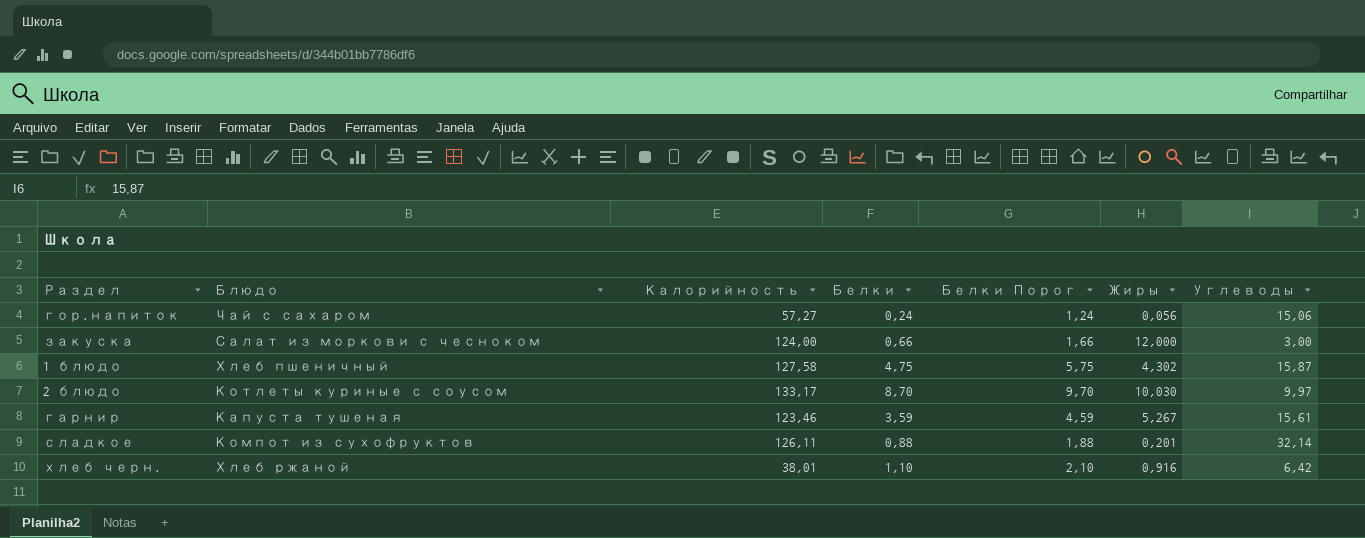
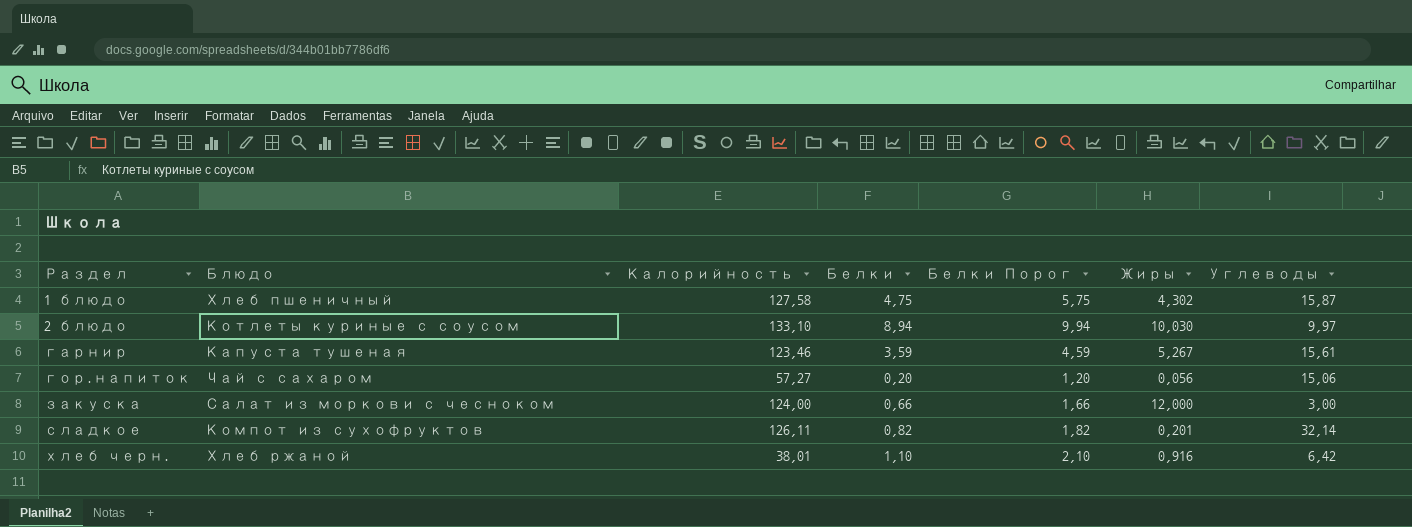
row order: none -> Раздел ascending
2 блюдо | Калорийность: 133,17 -> 133,10
2 блюдо | Белки: 8,70 -> 8,94
2 блюдо | Белки Порог: 9,70 -> 9,94
гор.напиток | Белки: 0,24 -> 0,20
гор.напиток | Белки Порог: 1,24 -> 1,20
сладкое | Белки: 0,88 -> 0,82
сладкое | Белки Порог: 1,88 -> 1,82

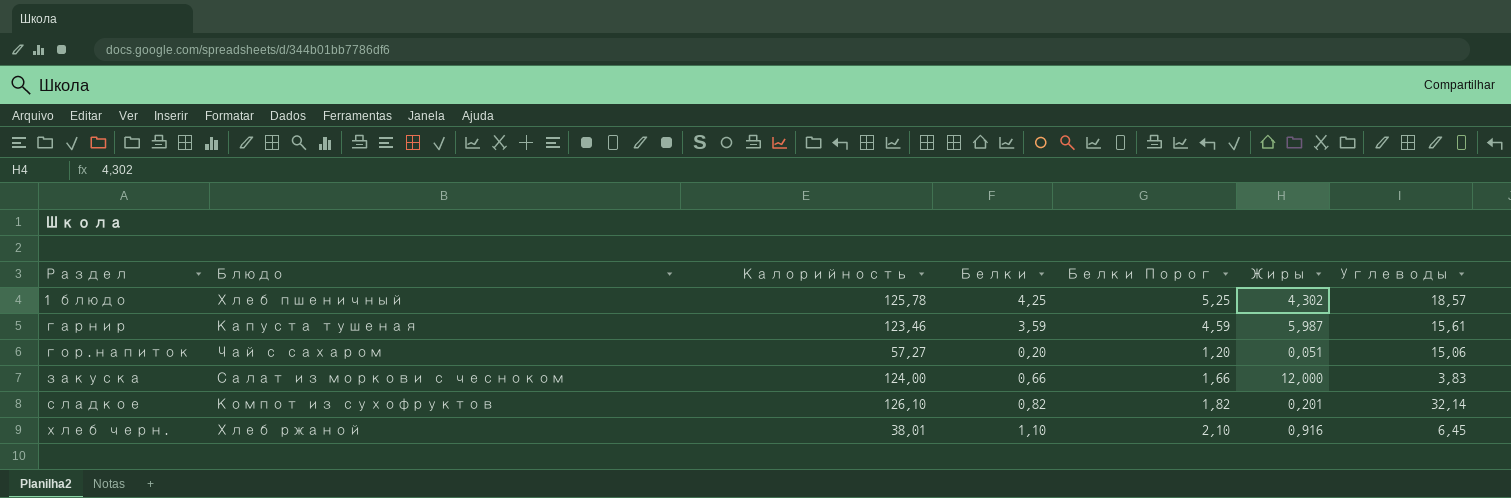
row 2 блюдо: Котлеты куриные с соусом | 133,10 | 8,94 | 9,94 | 10,030 | 9,97 -> none
1 блюдо | Калорийность: 127,58 -> 125,78
1 блюдо | Белки: 4,75 -> 4,25
1 блюдо | Белки Порог: 5,75 -> 5,25
1 блюдо | Углеводы: 15,87 -> 18,57
гарнир | Жиры: 5,267 -> 5,987
гор.напиток | Жиры: 0,056 -> 0,051
закуска | Углеводы: 3,00 -> 3,83
сладкое | Калорийность: 126,11 -> 126,10
хлеб черн. | Углеводы: 6,42 -> 6,45

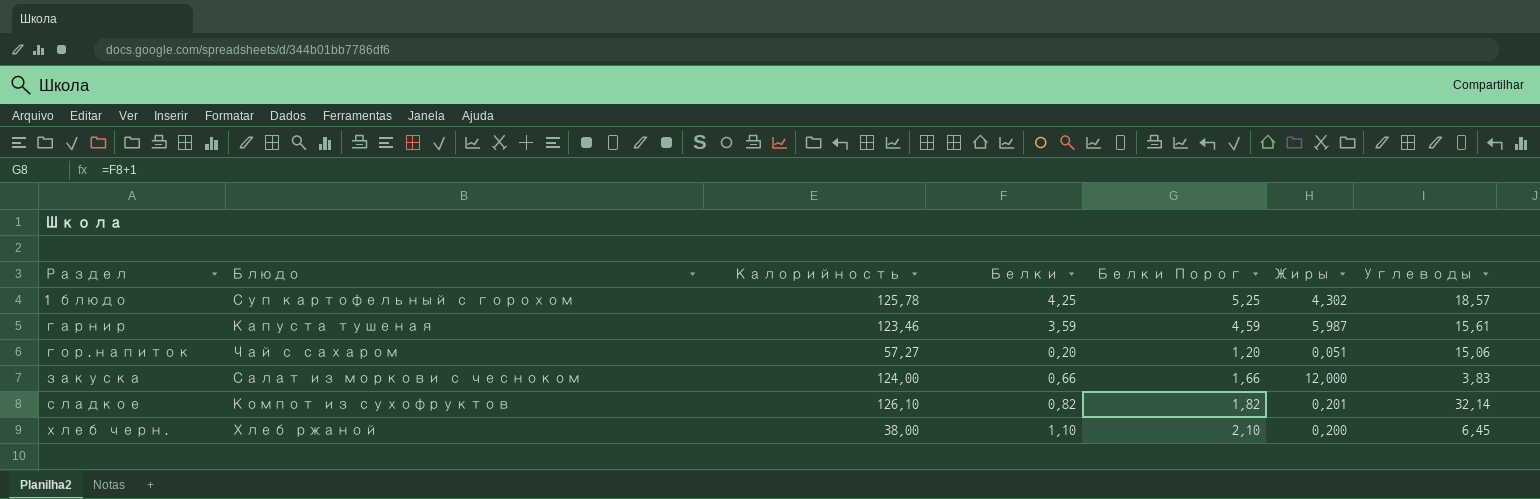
1 блюдо | Блюдо: Хлеб пшеничный -> Суп картофельный с горохом
хлеб черн. | Калорийность: 38,01 -> 38,00
хлеб черн. | Жиры: 0,916 -> 0,200

